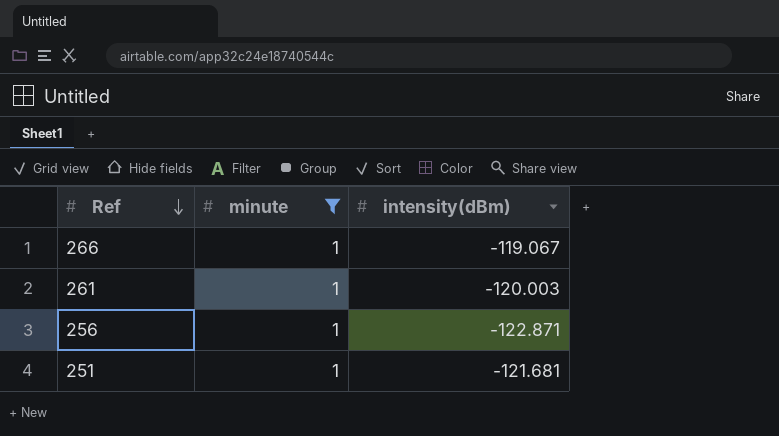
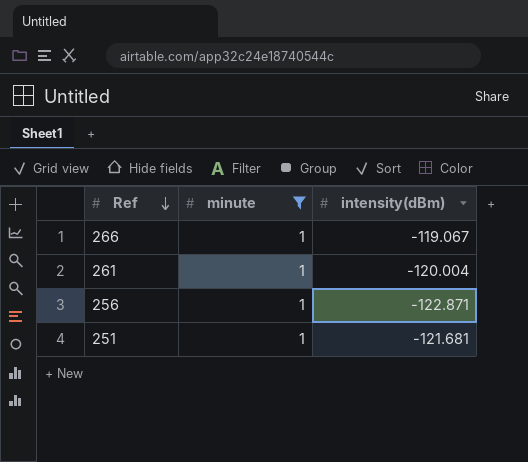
261 | intensity(dBm): -120.003 -> -120.004

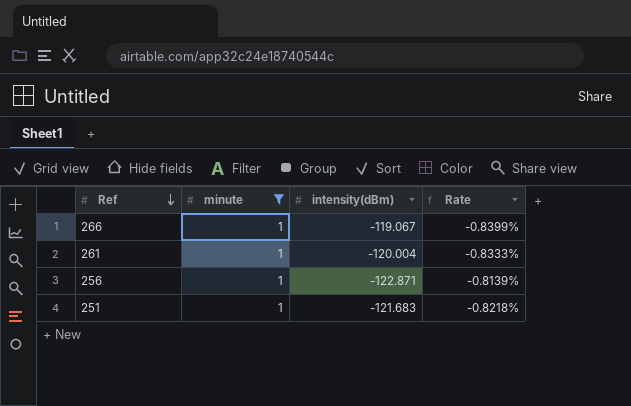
column Rate | formula: none -> [minute] / [intensity(dBm)]
251 | intensity(dBm): -121.681 -> -121.683

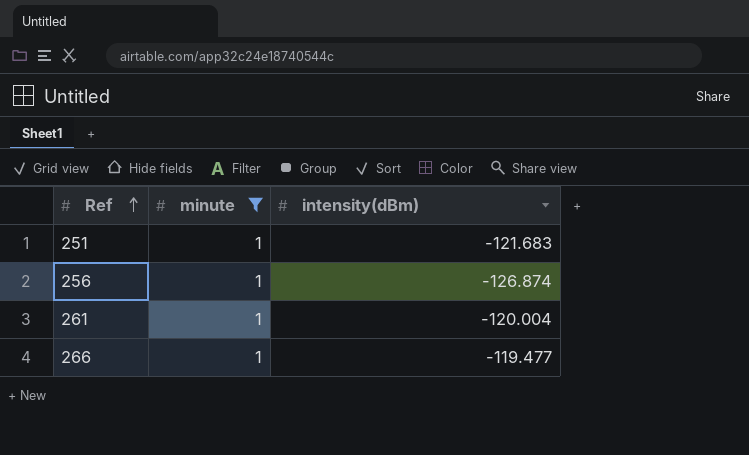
row order: Ref descending -> Ref ascending
column Rate | formula: [minute] / [intensity(dBm)] -> none
256 | intensity(dBm): -122.871 -> -126.874
266 | intensity(dBm): -119.067 -> -119.477

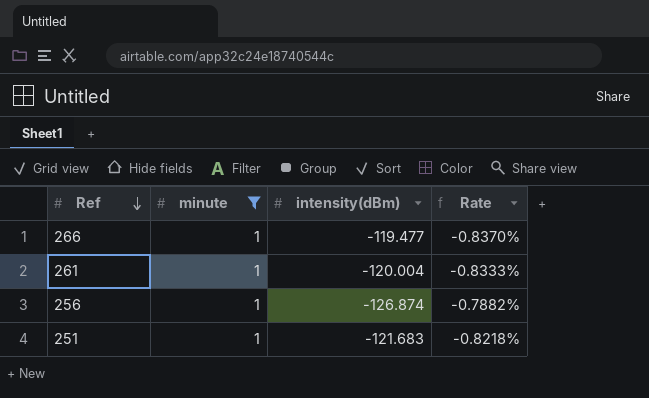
row order: Ref ascending -> Ref descending
column Rate | formula: none -> [minute] / [intensity(dBm)]

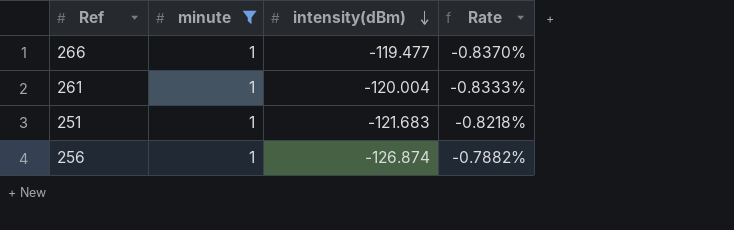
row order: Ref descending -> intensity(dBm) descending

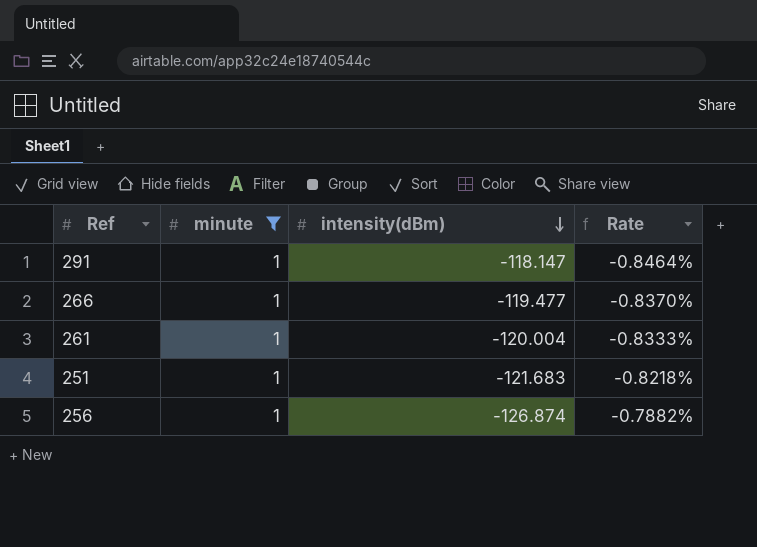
row 291: none -> 1 | -118.147 | -0.8464%

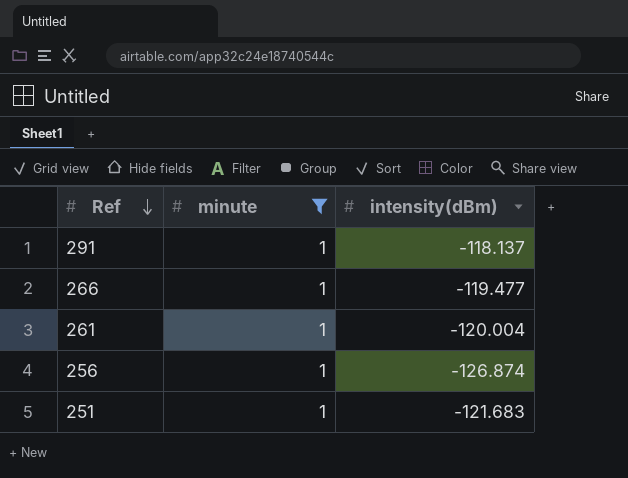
row order: intensity(dBm) descending -> Ref descending
column Rate | formula: [minute] / [intensity(dBm)] -> none
291 | intensity(dBm): -118.147 -> -118.137

